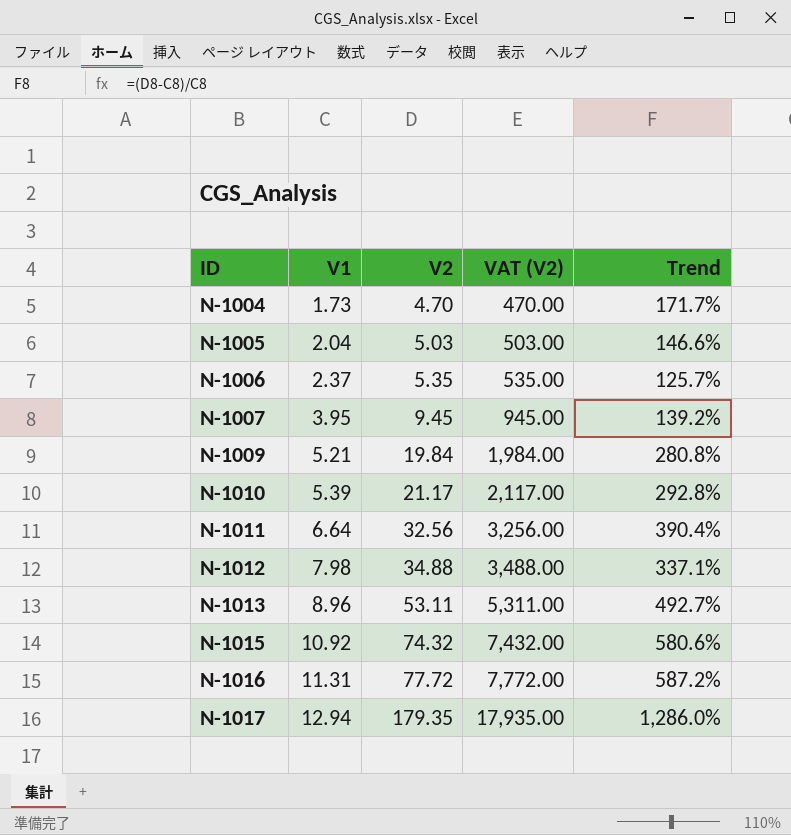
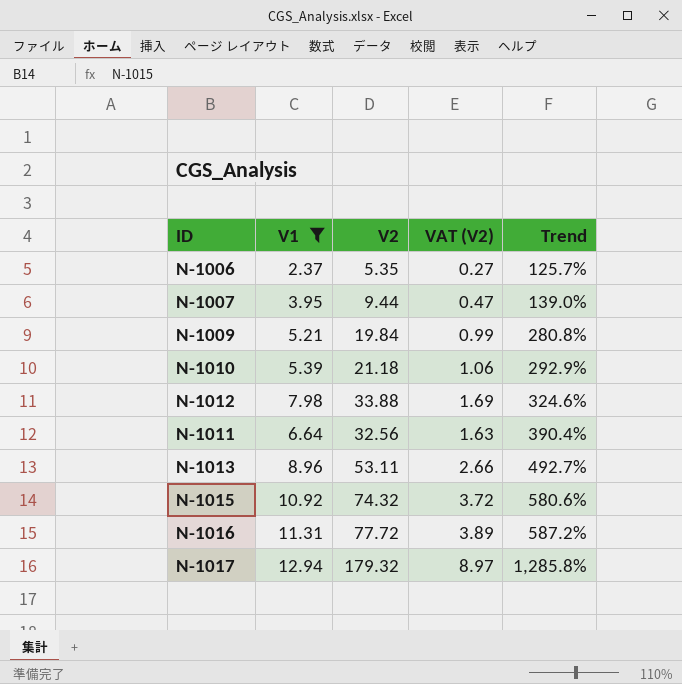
filter: none -> V1 >= 2.37
row order: ID ascending -> Trend ascending
column VAT (V2) | formula: [V2] * 100 -> [V2] * 0.05
N-1007 | V2: 9.45 -> 9.44
N-1007 | Trend: 139.2% -> 139.0%
N-1010 | V2: 21.17 -> 21.18
N-1010 | Trend: 292.8% -> 292.9%
N-1012 | V2: 34.88 -> 33.88
N-1012 | Trend: 337.1% -> 324.6%
N-1017 | V2: 179.35 -> 179.32
N-1017 | Trend: 1,286.0% -> 1,285.8%

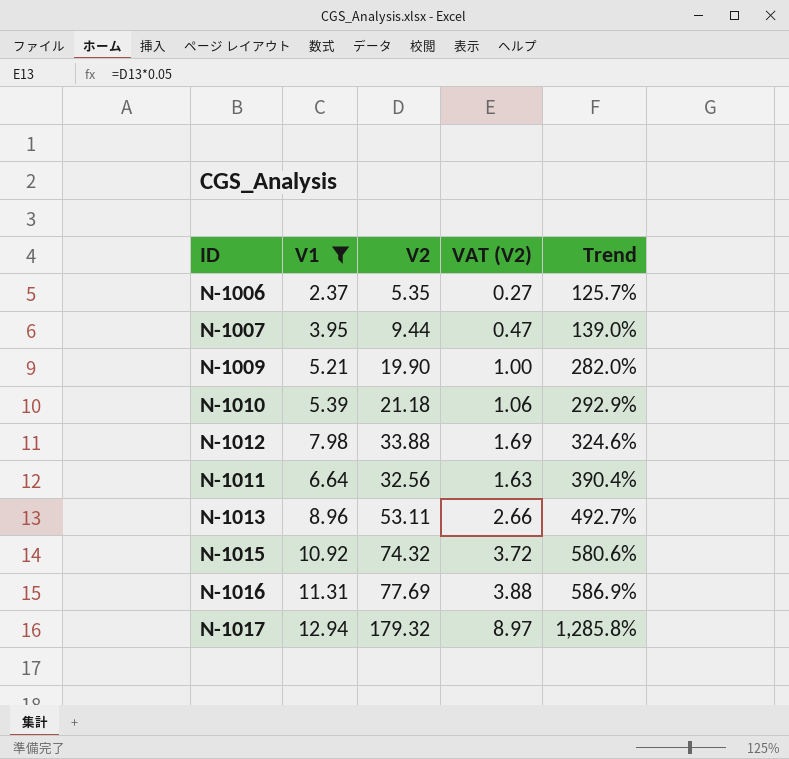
N-1009 | V2: 19.84 -> 19.90
N-1009 | VAT (V2): 0.99 -> 1.00
N-1009 | Trend: 280.8% -> 282.0%
N-1016 | V2: 77.72 -> 77.69
N-1016 | VAT (V2): 3.89 -> 3.88
N-1016 | Trend: 587.2% -> 586.9%

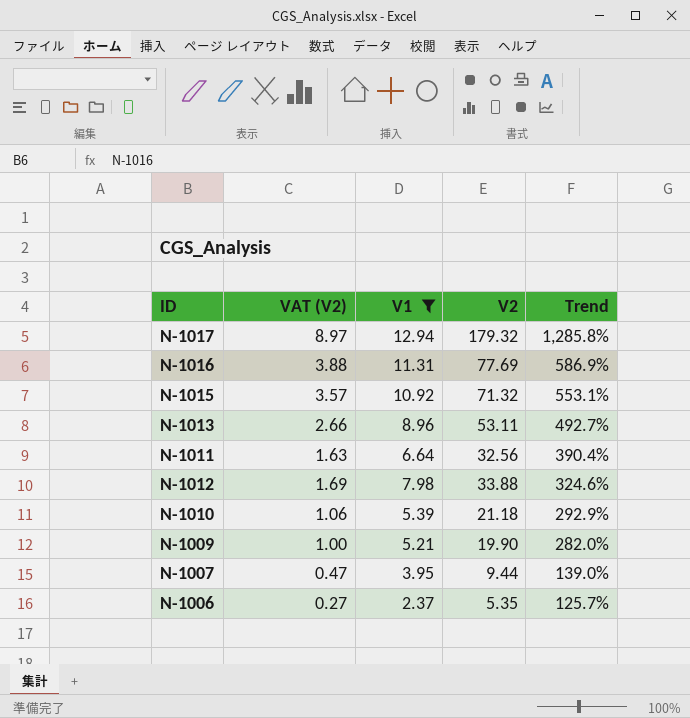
row order: Trend ascending -> Trend descending
column VAT (V2) | position: 4 -> 2
N-1015 | VAT (V2): 3.72 -> 3.57
N-1015 | V2: 74.32 -> 71.32
N-1015 | Trend: 580.6% -> 553.1%

